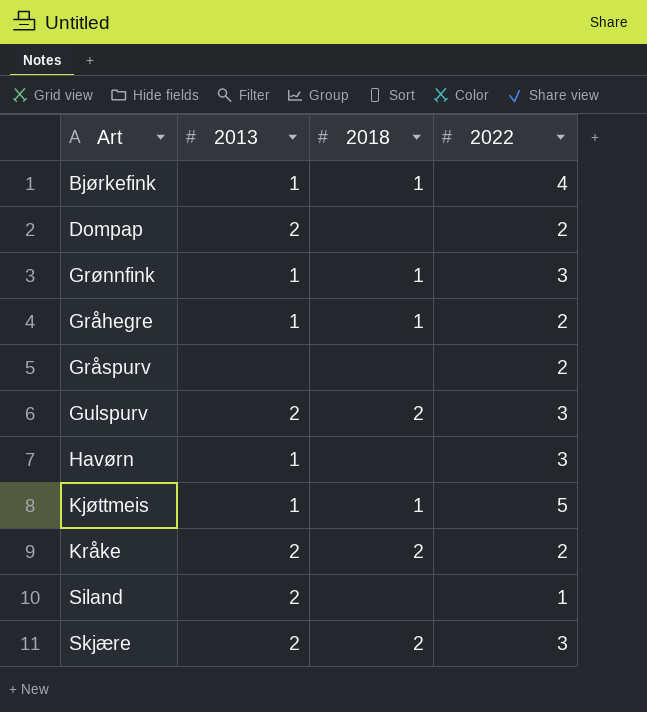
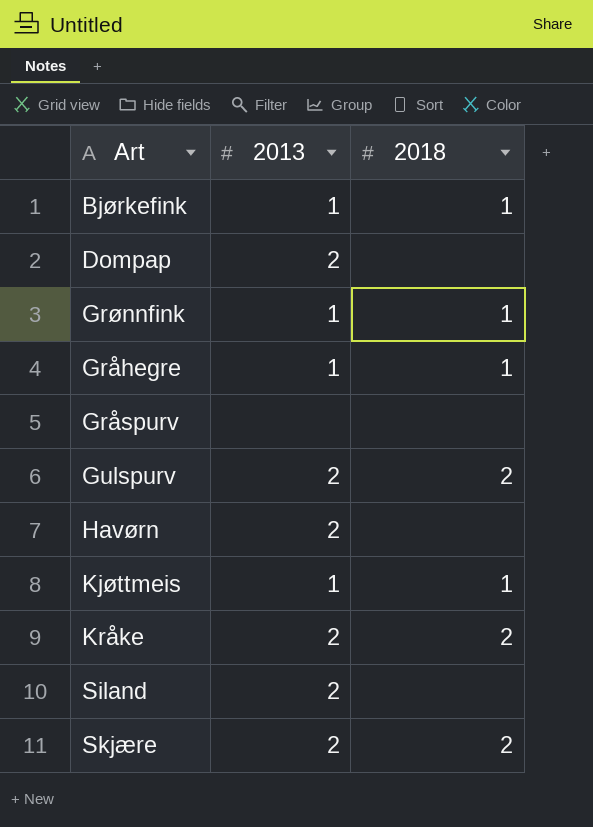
column 2022 | position: 4 -> none
Havørn | 2013: 1 -> 2

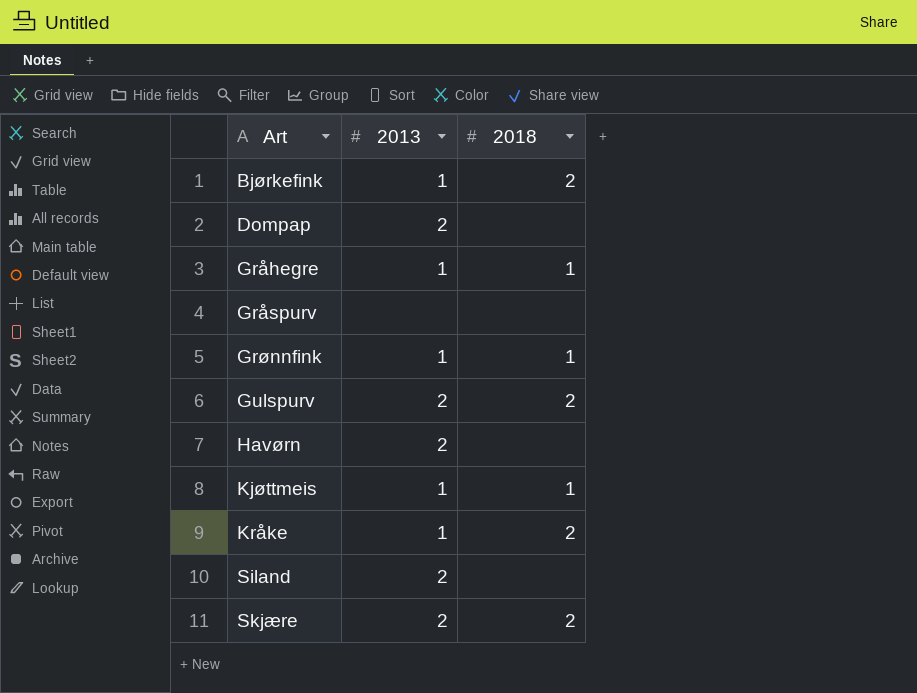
row order: none -> Art ascending
Bjørkefink | 2018: 1 -> 2
Kråke | 2013: 2 -> 1

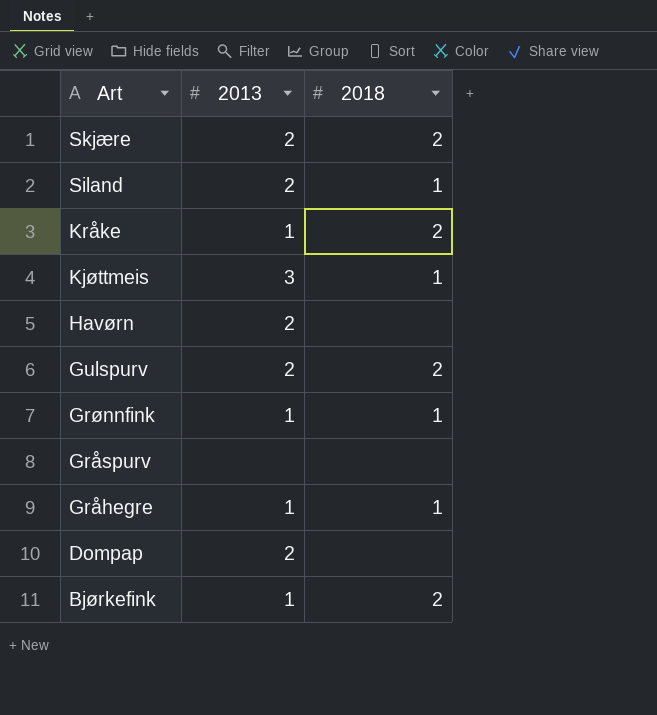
row order: Art ascending -> Art descending
Siland | 2018: none -> 1
Kjøttmeis | 2013: 1 -> 3

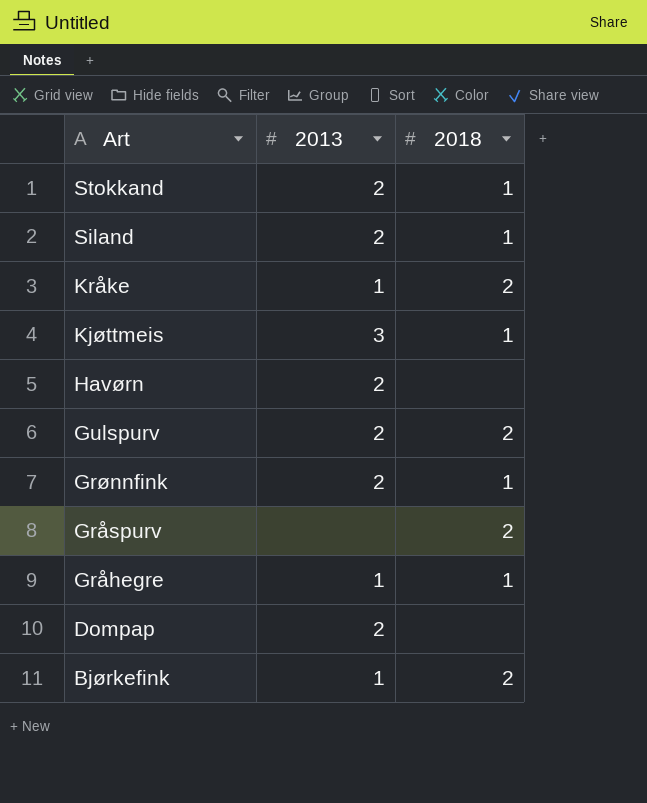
row Skjære: 2 | 2 -> none
row Stokkand: none -> 2 | 1
Grønnfink | 2013: 1 -> 2
Gråspurv | 2018: none -> 2

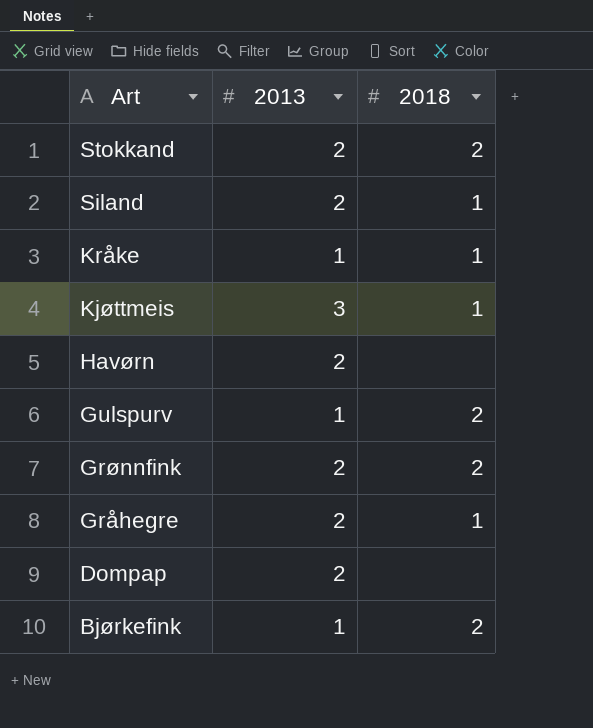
row Gråspurv: none | 2 -> none
Stokkand | 2018: 1 -> 2
Kråke | 2018: 2 -> 1
Gulspurv | 2013: 2 -> 1
Grønnfink | 2018: 1 -> 2
Gråhegre | 2013: 1 -> 2

